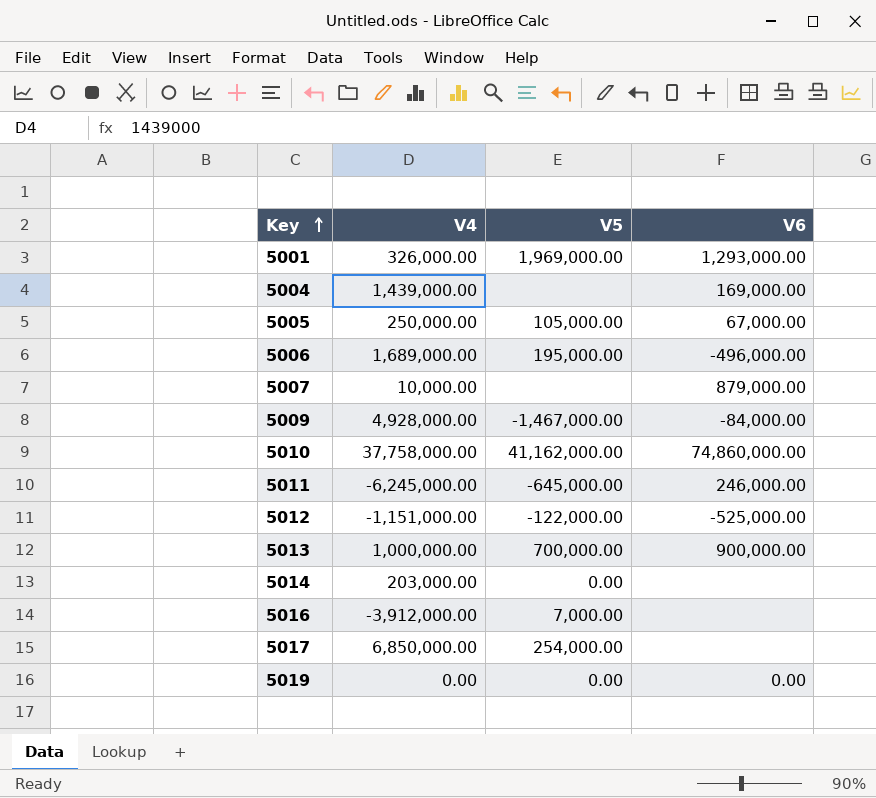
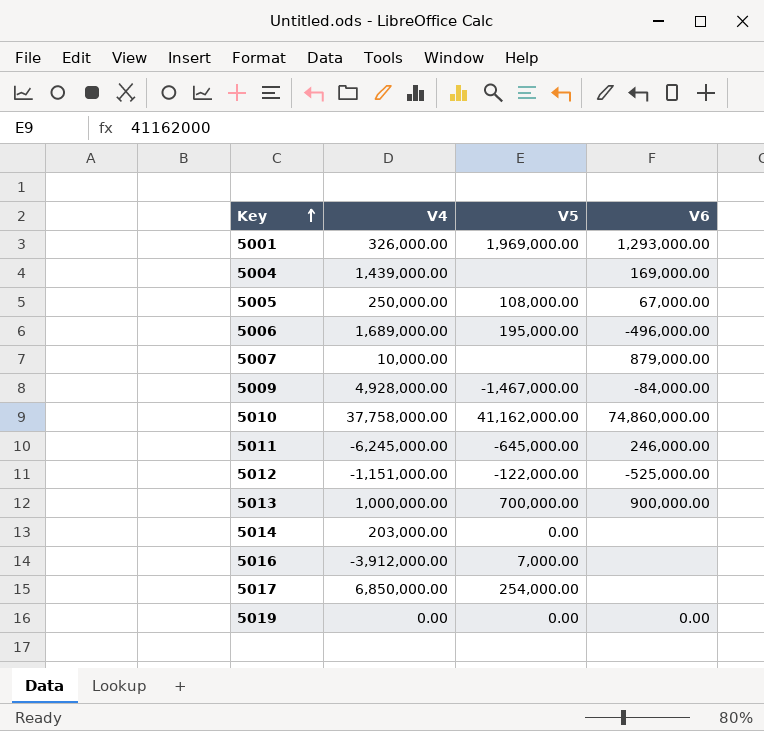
5005 | V5: 105,000.00 -> 108,000.00

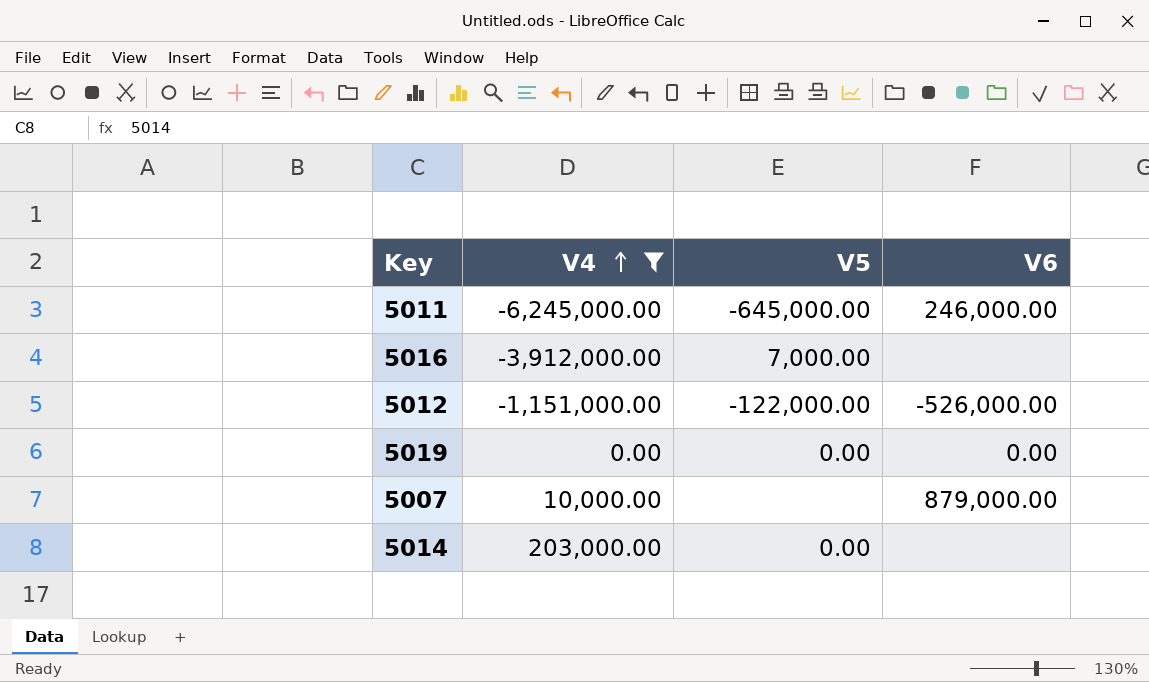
filter: none -> V4 <= 203,000.00
row order: Key ascending -> V4 ascending
5012 | V6: -525,000.00 -> -526,000.00

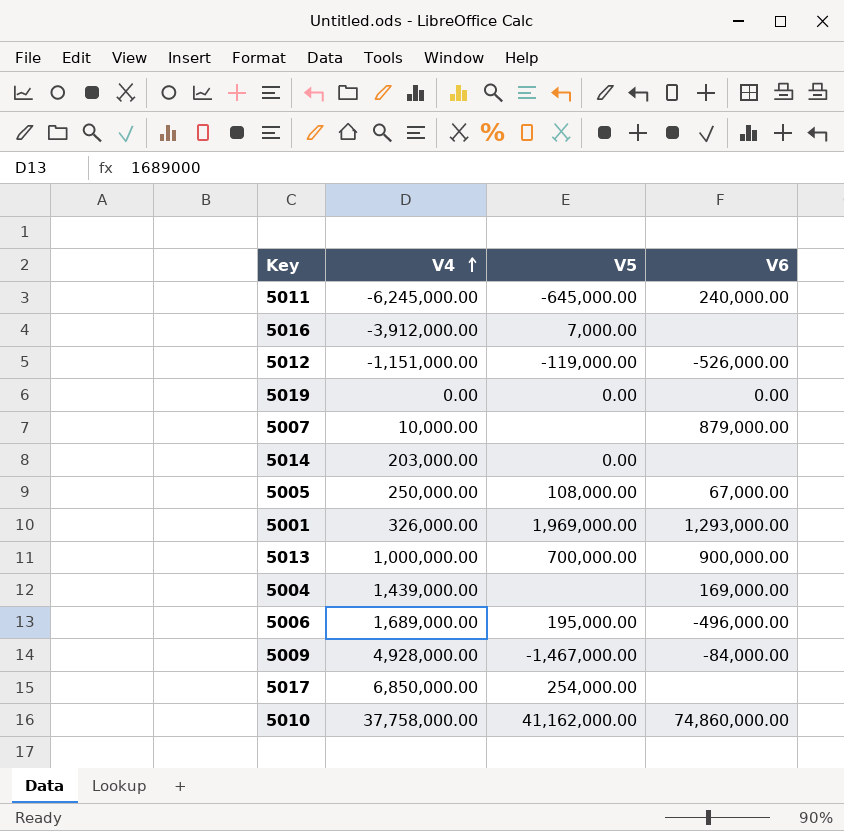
filter: V4 <= 203,000.00 -> none
5011 | V6: 246,000.00 -> 240,000.00
5012 | V5: -122,000.00 -> -119,000.00

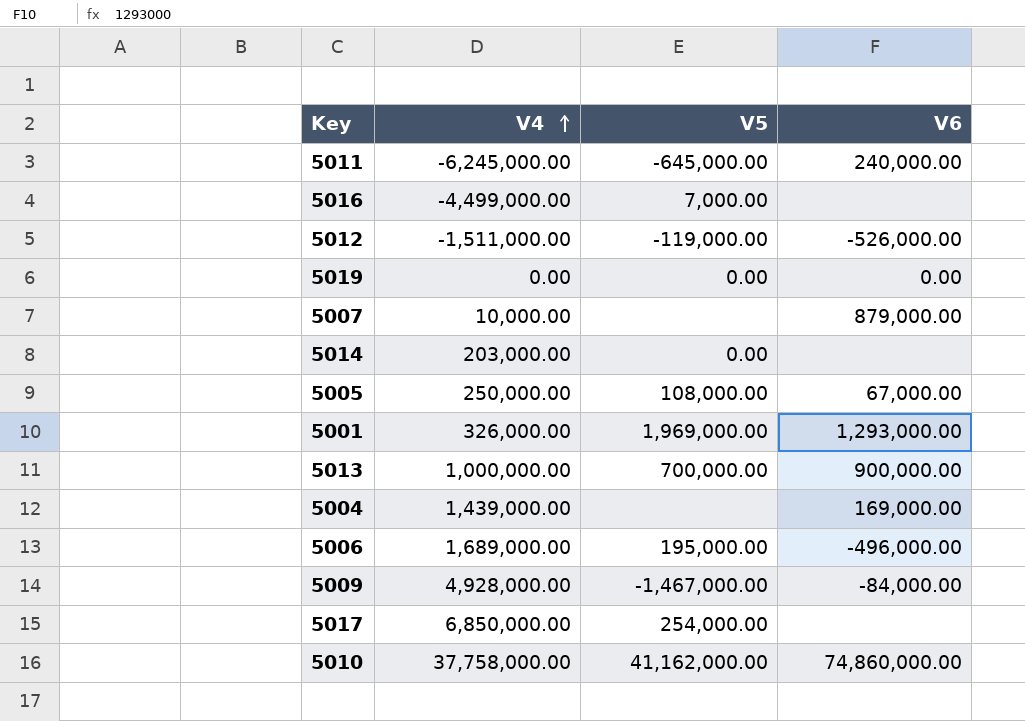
5016 | V4: -3,912,000.00 -> -4,499,000.00
5012 | V4: -1,151,000.00 -> -1,511,000.00

